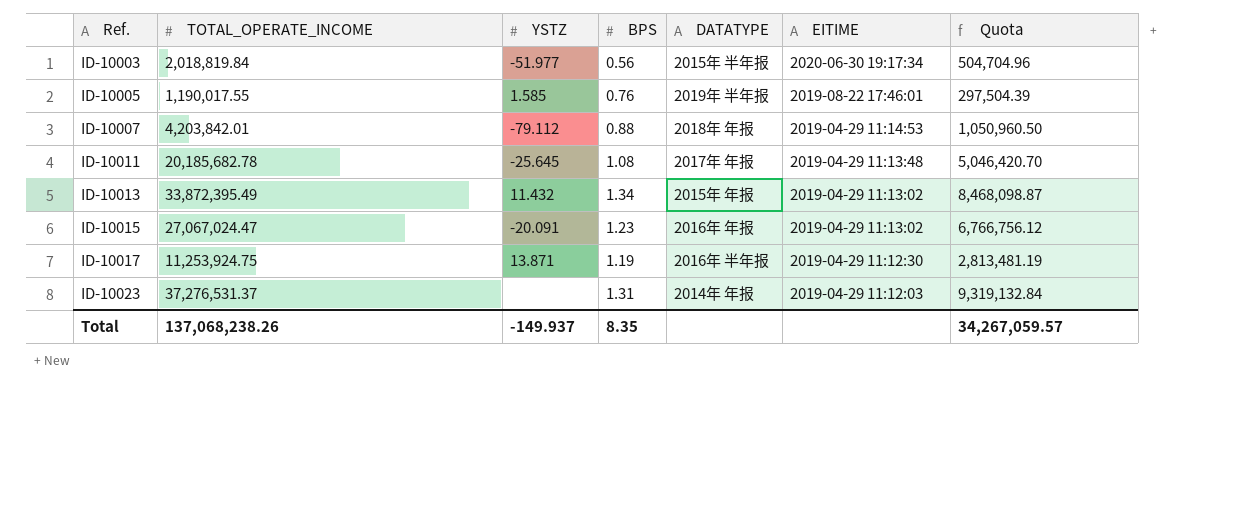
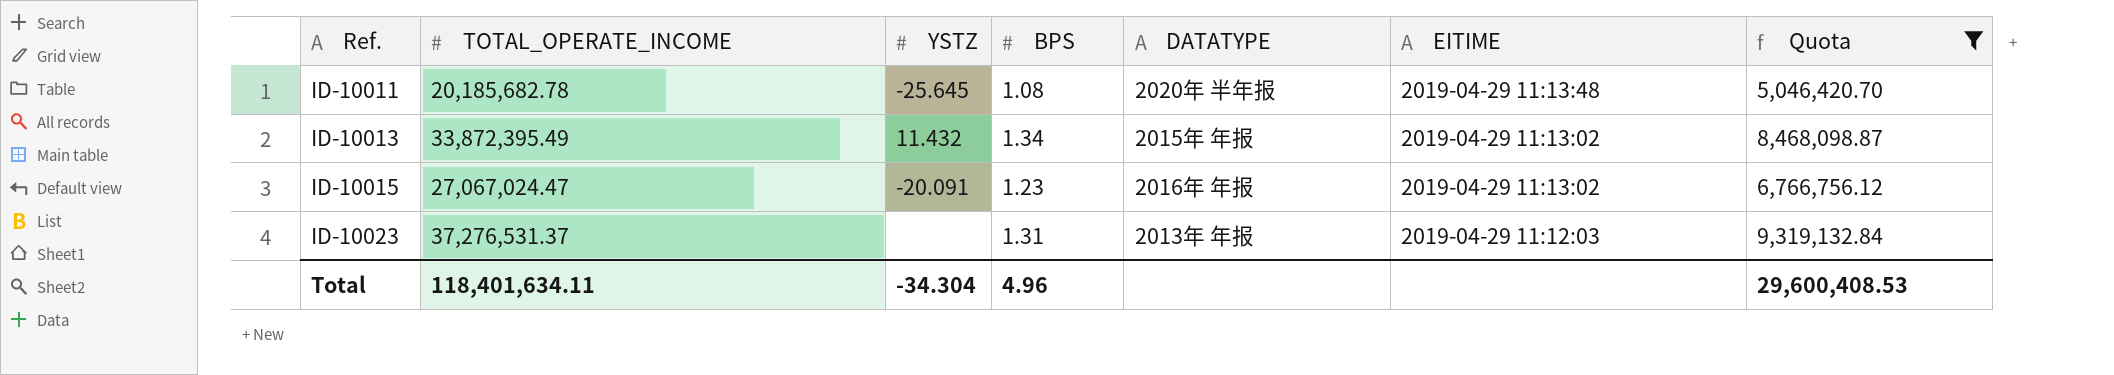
filter: none -> Quota >= 5,046,420.70
ID-10011 | DATATYPE: 2017年 年报 -> 2020年 半年报
ID-10023 | DATATYPE: 2014年 年报 -> 2013年 年报
Total | TOTAL_OPERATE_INCOME: 137,068,238.26 -> 118,401,634.11
Total | YSTZ: -149.937 -> -34.304
Total | BPS: 8.35 -> 4.96
Total | Quota: 34,267,059.57 -> 29,600,408.53

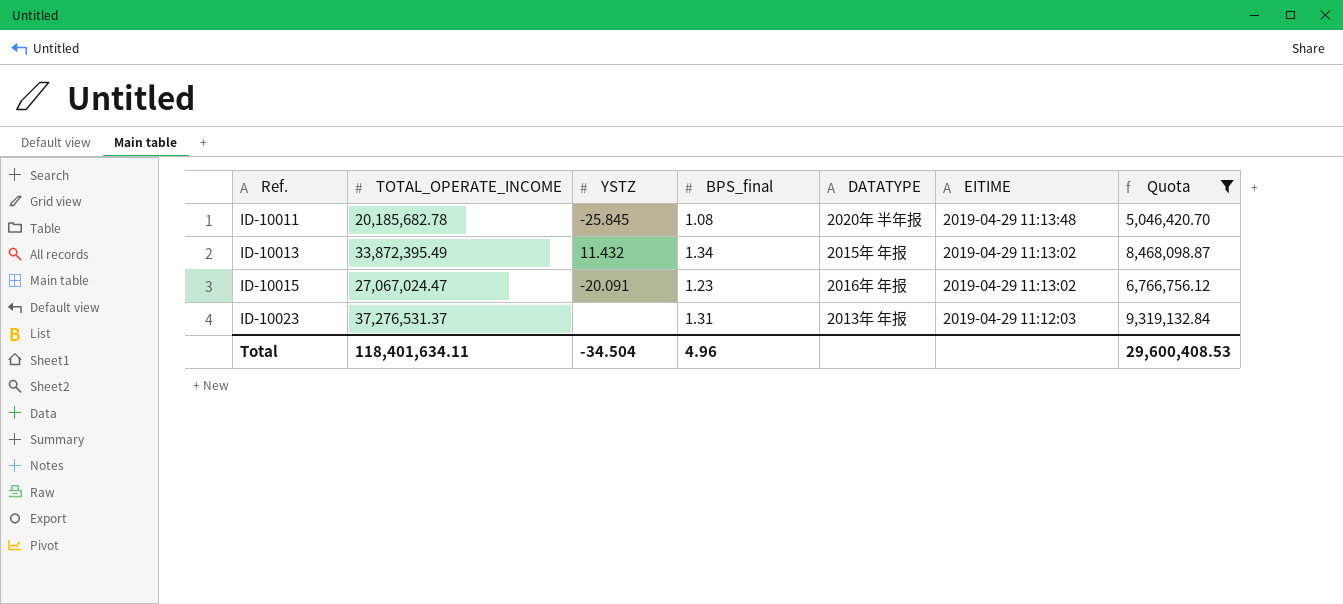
column name: BPS -> BPS_final
ID-10011 | YSTZ: -25.645 -> -25.845
Total | YSTZ: -34.304 -> -34.504

